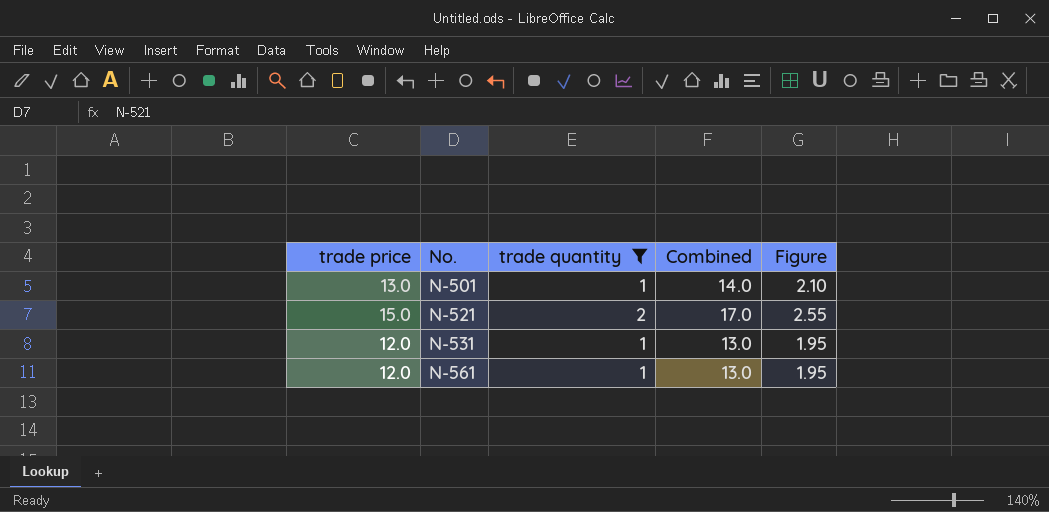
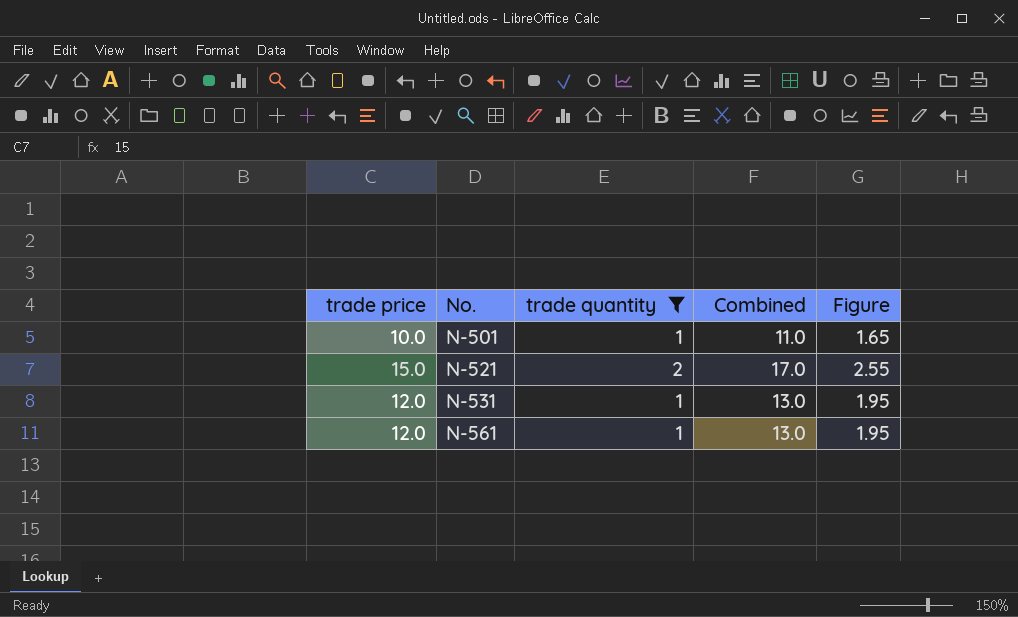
N-501 | trade price: 13.0 -> 10.0
N-501 | Combined: 14.0 -> 11.0
N-501 | Figure: 2.10 -> 1.65

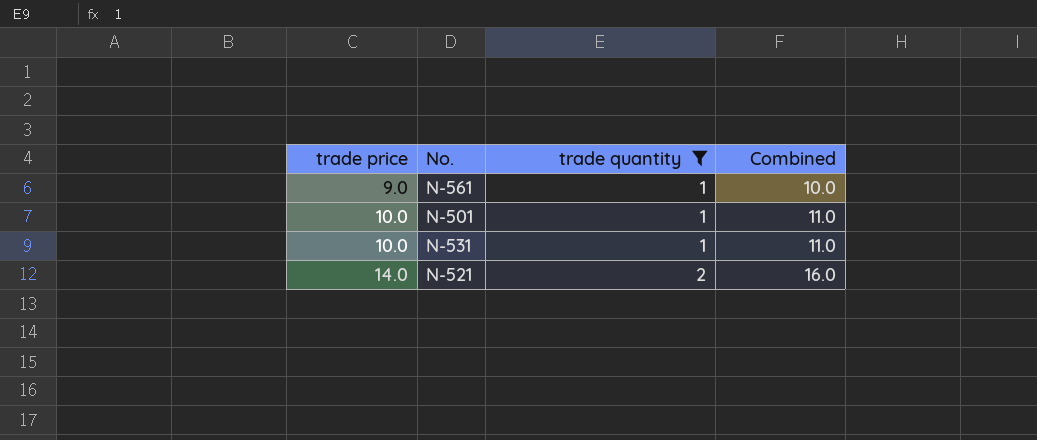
row order: No. ascending -> trade price ascending
column Figure | formula: [Combined] * 0.15 -> none
N-561 | trade price: 12.0 -> 9.0
N-561 | Combined: 13.0 -> 10.0
N-531 | trade price: 12.0 -> 10.0
N-531 | Combined: 13.0 -> 11.0
N-521 | trade price: 15.0 -> 14.0
N-521 | Combined: 17.0 -> 16.0

